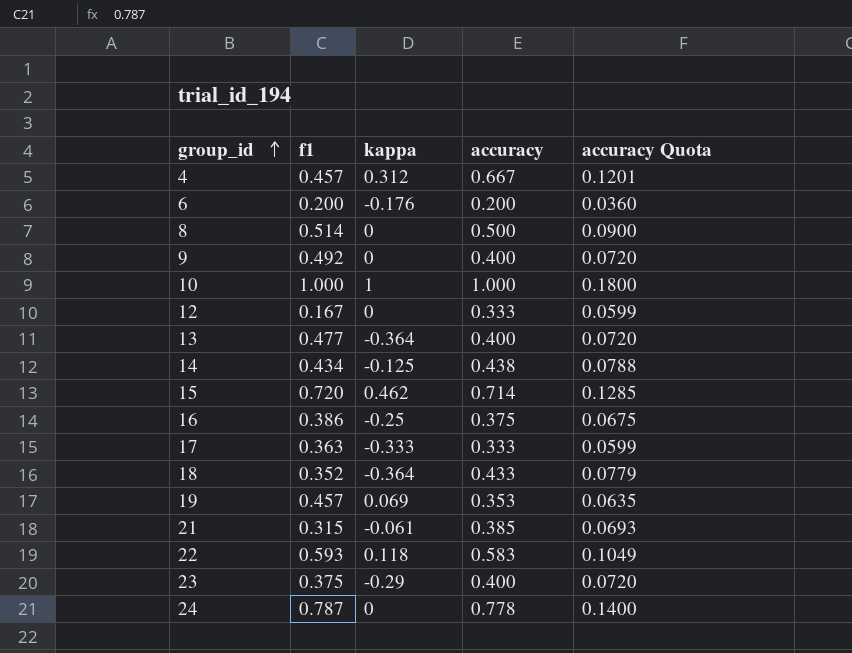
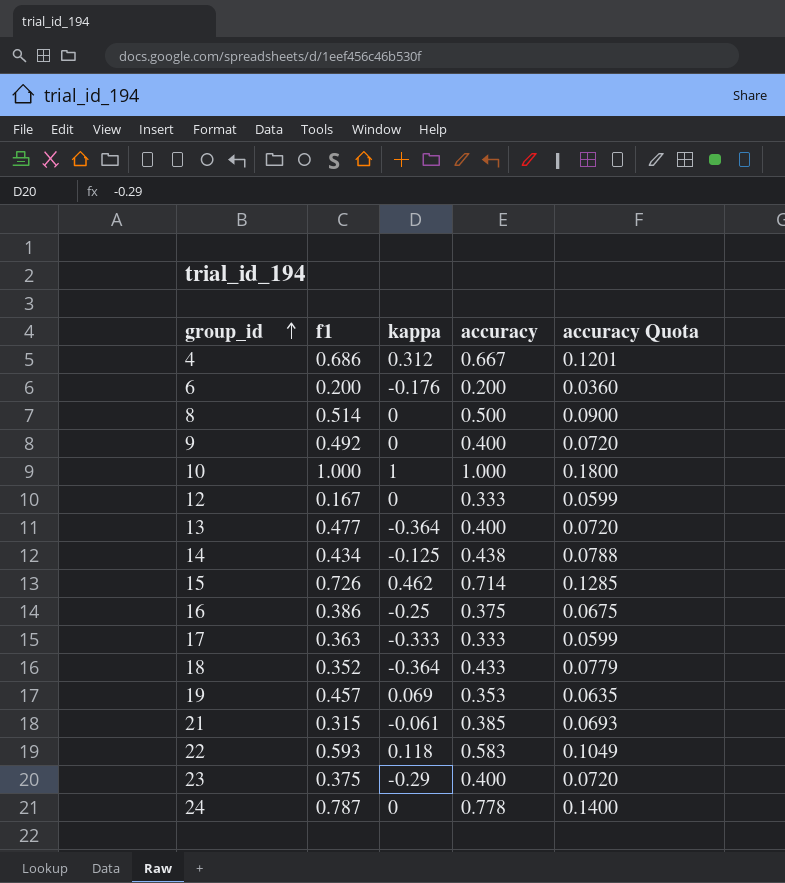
4 | f1: 0.457 -> 0.686
15 | f1: 0.720 -> 0.726

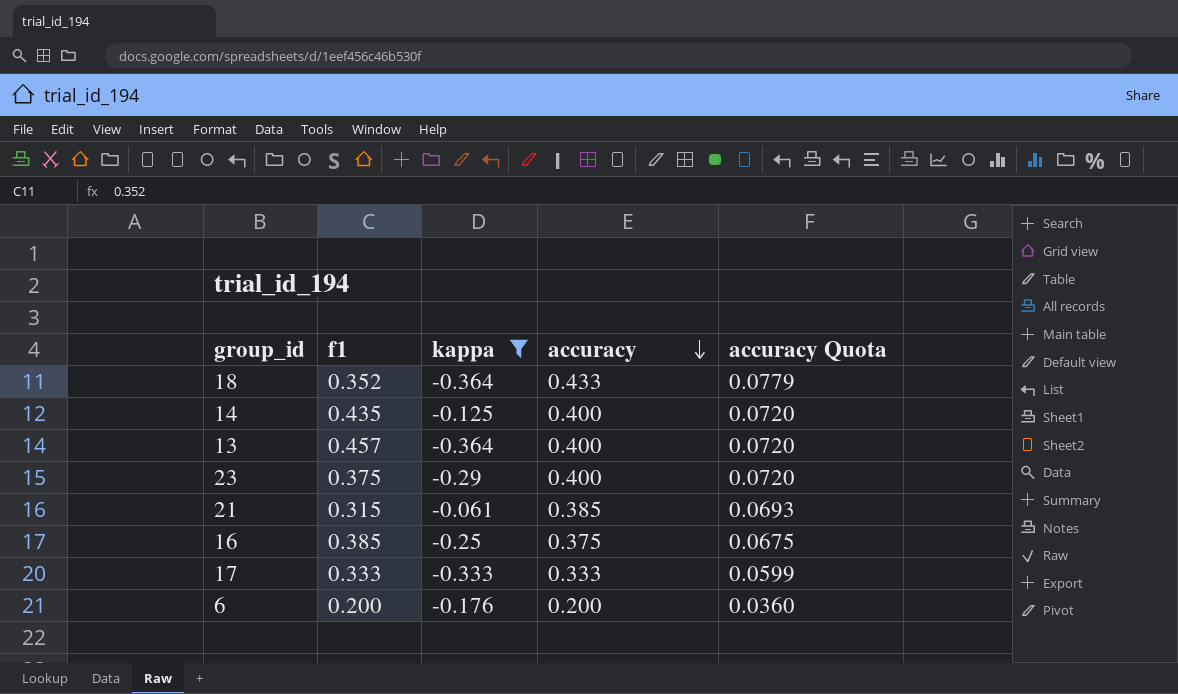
filter: none -> kappa <= -0.061
row order: group_id ascending -> accuracy descending
14 | f1: 0.434 -> 0.435
14 | accuracy: 0.438 -> 0.400
14 | accuracy Quota: 0.0788 -> 0.0720
13 | f1: 0.477 -> 0.457
16 | f1: 0.386 -> 0.385
17 | f1: 0.363 -> 0.333

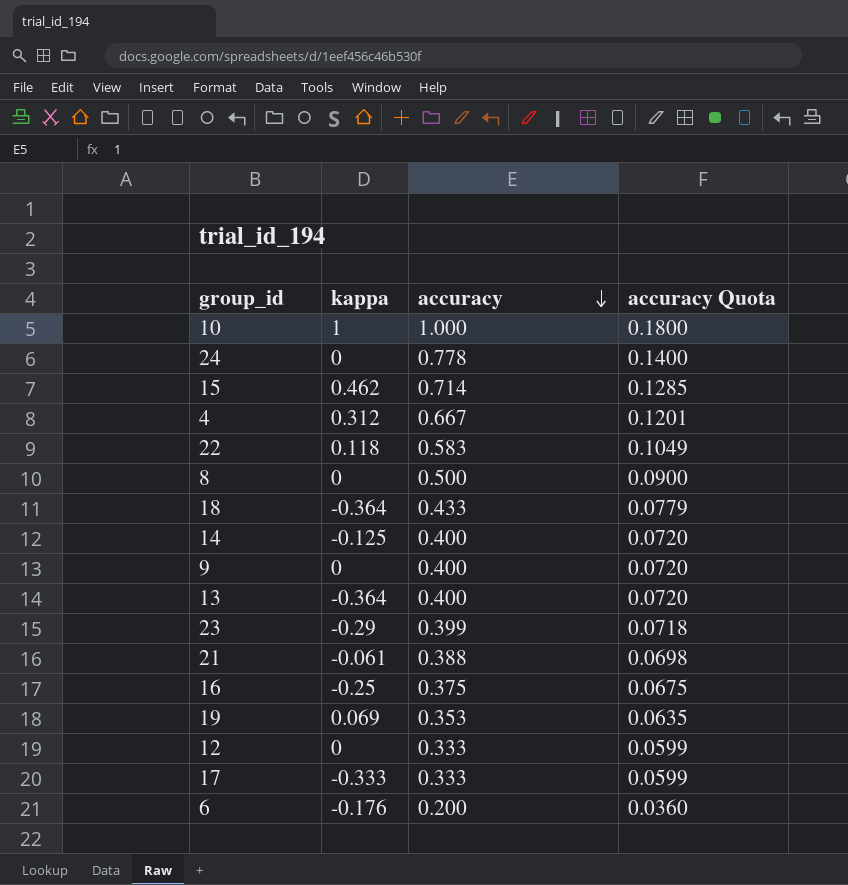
filter: kappa <= -0.061 -> none
column f1 | position: 2 -> none
23 | accuracy: 0.400 -> 0.399
23 | accuracy Quota: 0.0720 -> 0.0718
21 | accuracy: 0.385 -> 0.388
21 | accuracy Quota: 0.0693 -> 0.0698

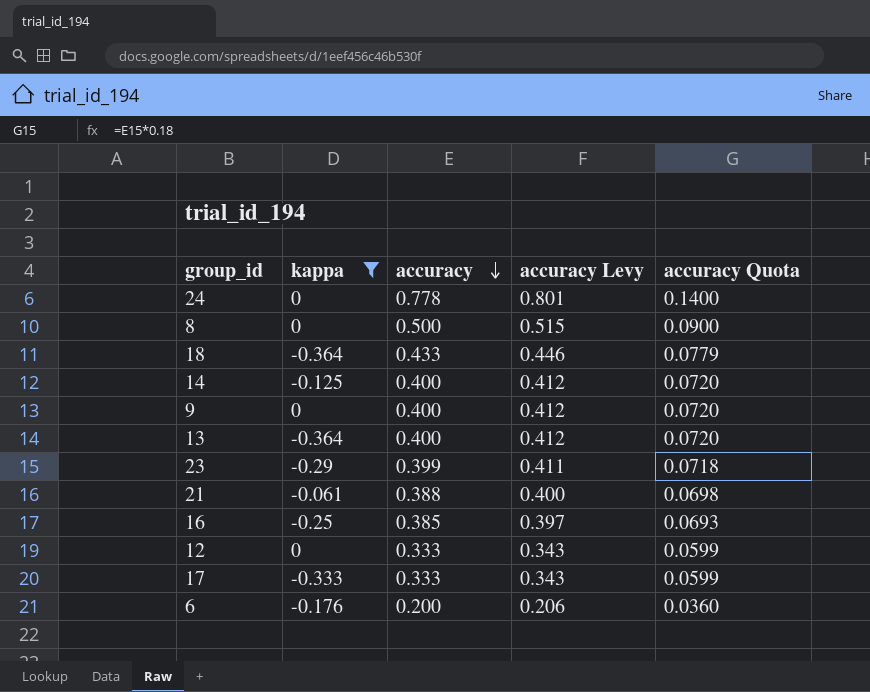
filter: none -> kappa <= 0
column accuracy Levy | formula: none -> [accuracy] * 1.03
16 | accuracy: 0.375 -> 0.385
16 | accuracy Quota: 0.0675 -> 0.0693

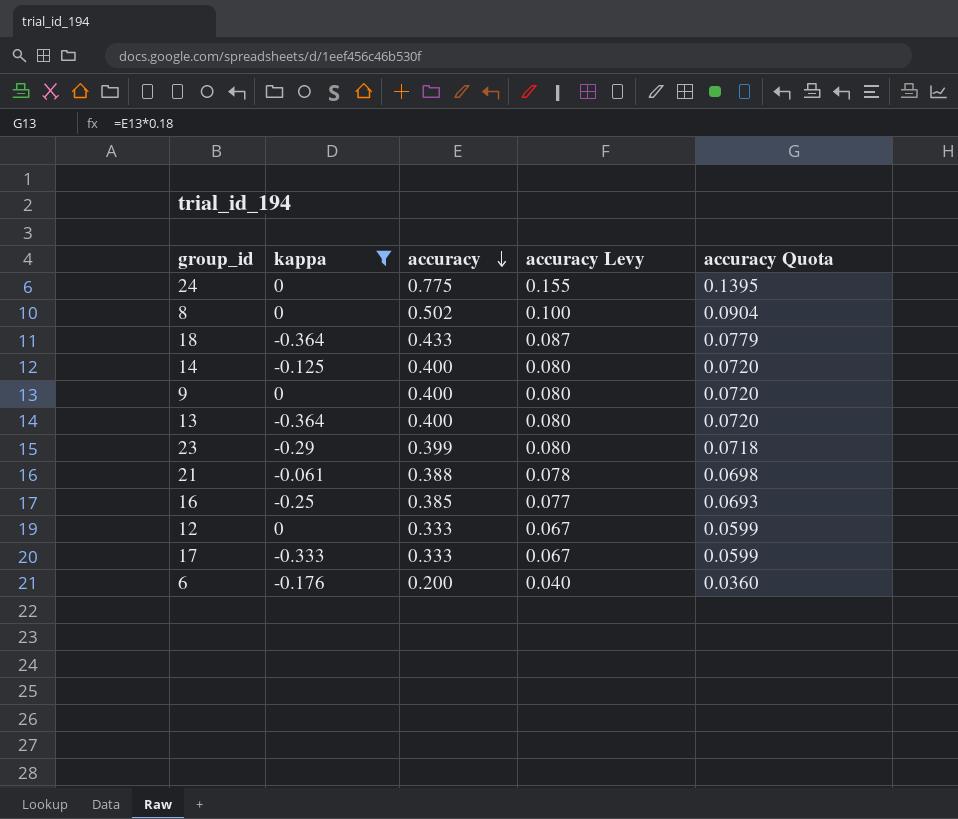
column accuracy Levy | formula: [accuracy] * 1.03 -> [accuracy] * 0.2
24 | accuracy: 0.778 -> 0.775
24 | accuracy Quota: 0.1400 -> 0.1395
8 | accuracy: 0.500 -> 0.502
8 | accuracy Quota: 0.0900 -> 0.0904

